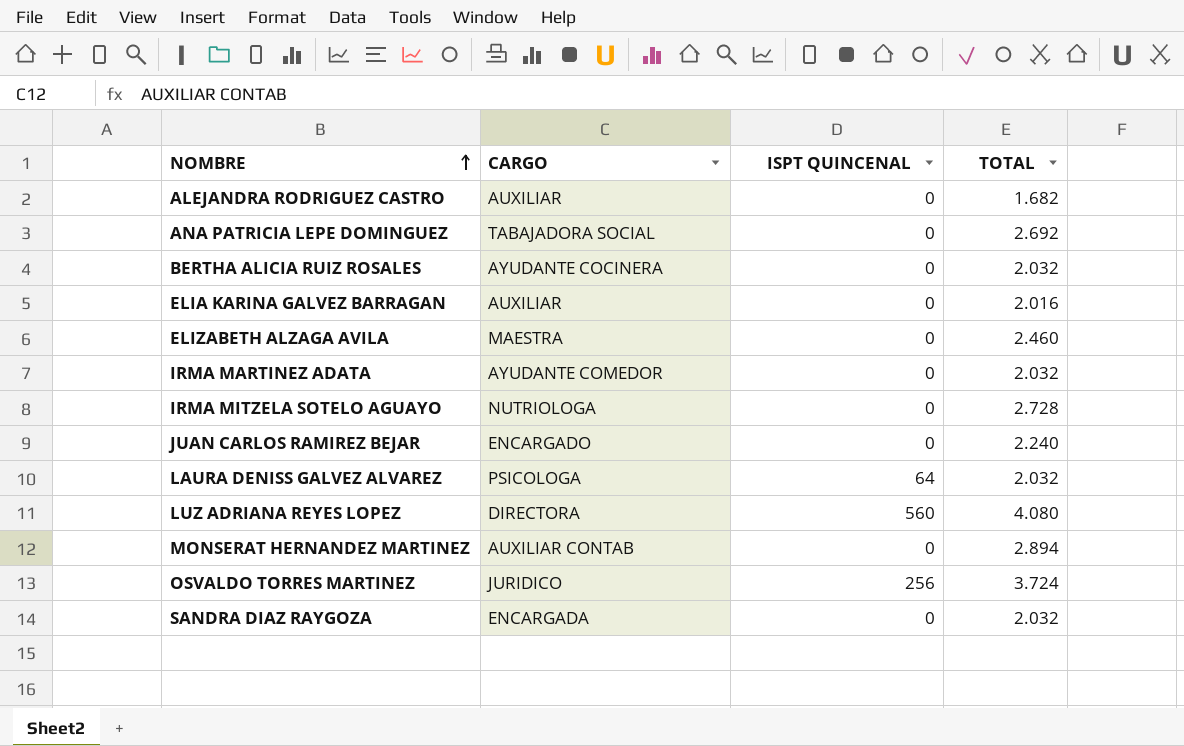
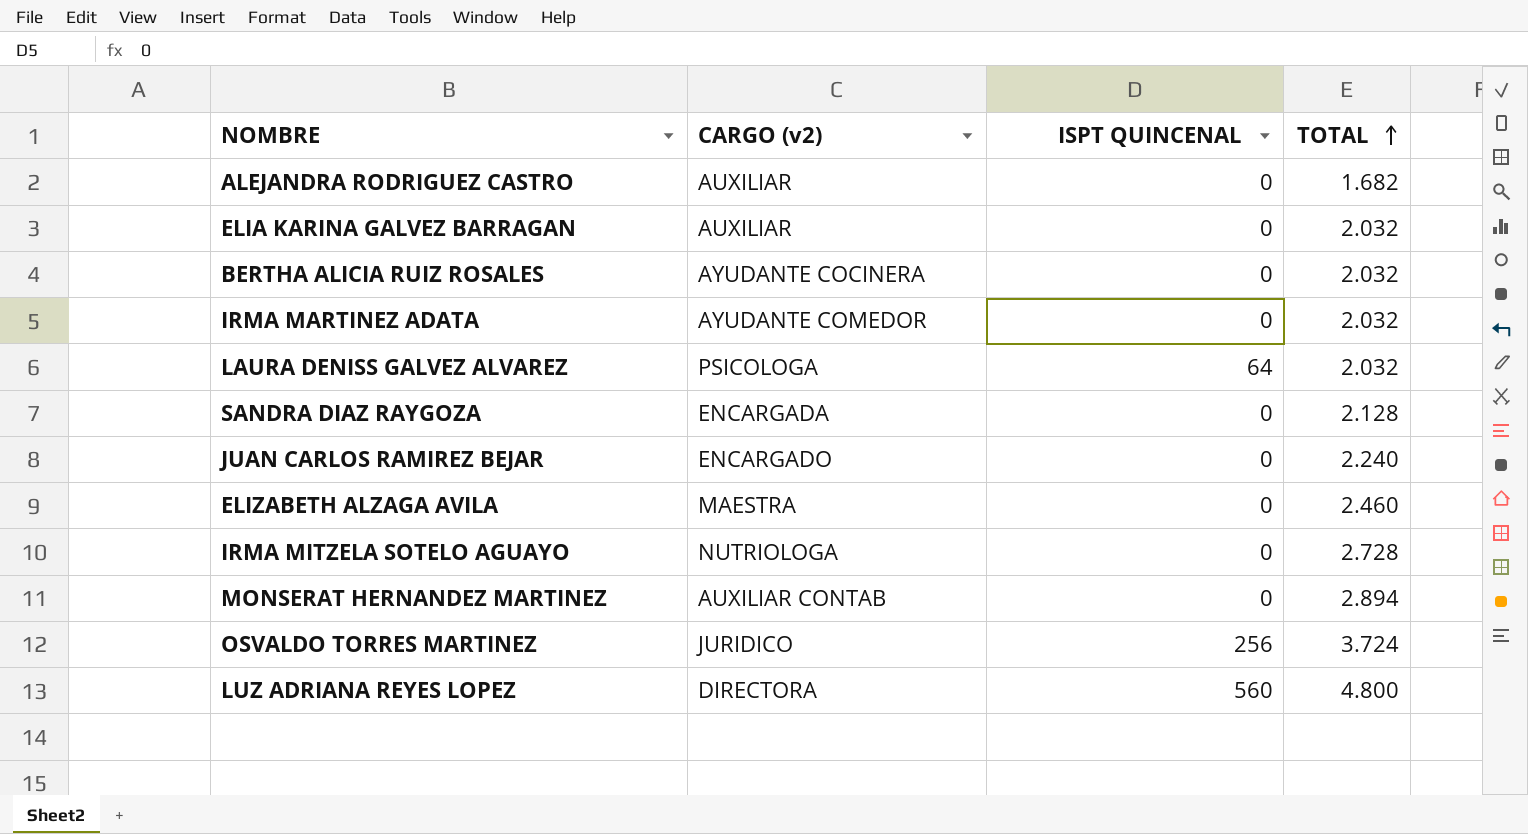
row order: NOMBRE ascending -> TOTAL ascending
column name: CARGO -> CARGO (v2)
row ANA PATRICIA LEPE DOMINGUEZ: TABAJADORA SOCIAL | 0 | 2.692 -> none
ELIA KARINA GALVEZ BARRAGAN | TOTAL: 2.016 -> 2.032
SANDRA DIAZ RAYGOZA | TOTAL: 2.032 -> 2.128
LUZ ADRIANA REYES LOPEZ | TOTAL: 4.080 -> 4.800

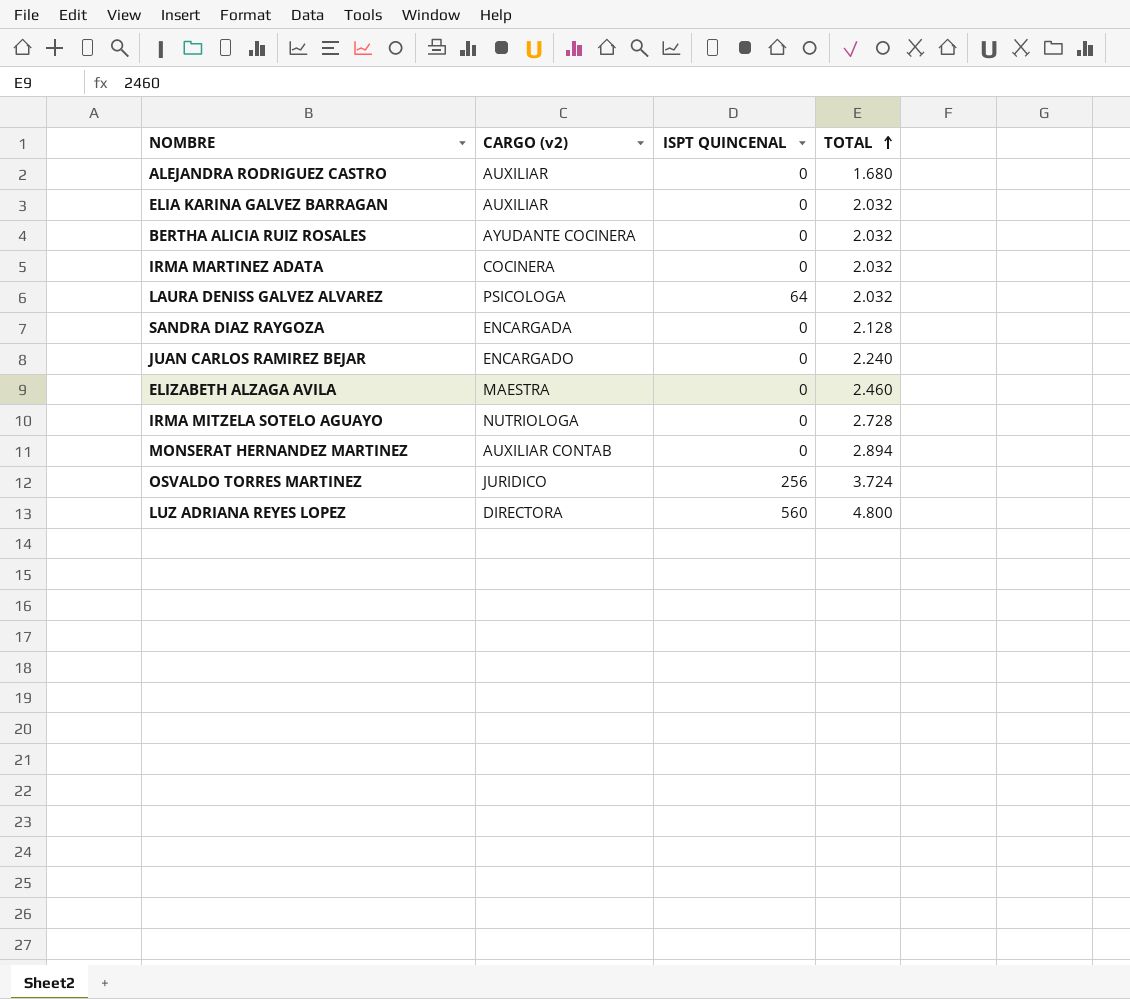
ALEJANDRA RODRIGUEZ CASTRO | TOTAL: 1.682 -> 1.680
IRMA MARTINEZ ADATA | CARGO (v2): AYUDANTE COMEDOR -> COCINERA

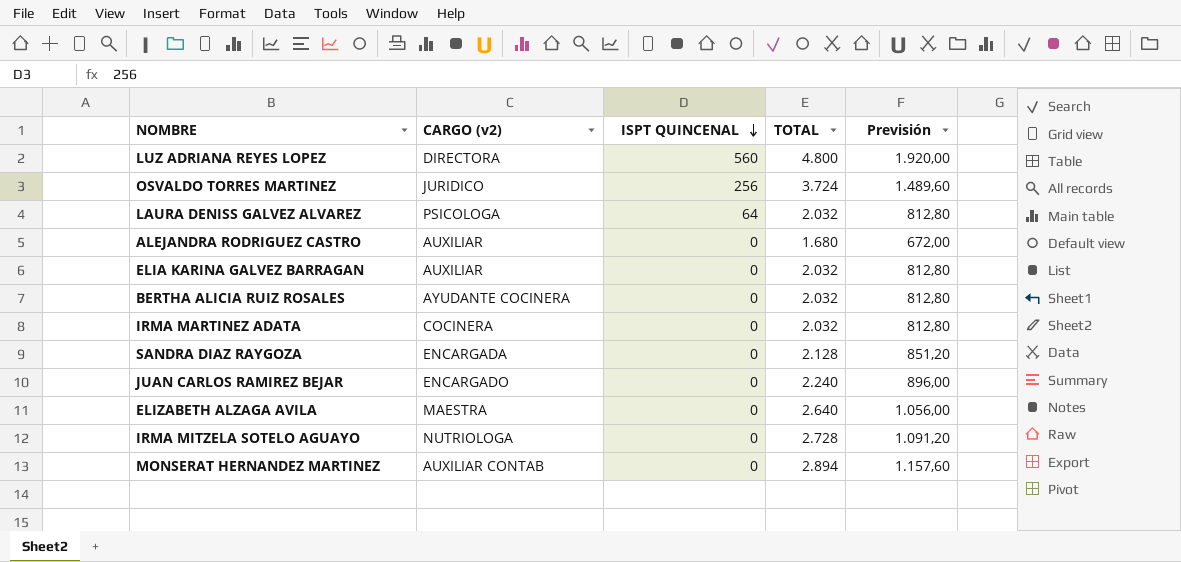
row order: TOTAL ascending -> ISPT QUINCENAL descending
column Previsión | formula: none -> [TOTAL] * 0,4
ELIZABETH ALZAGA AVILA | TOTAL: 2.460 -> 2.640

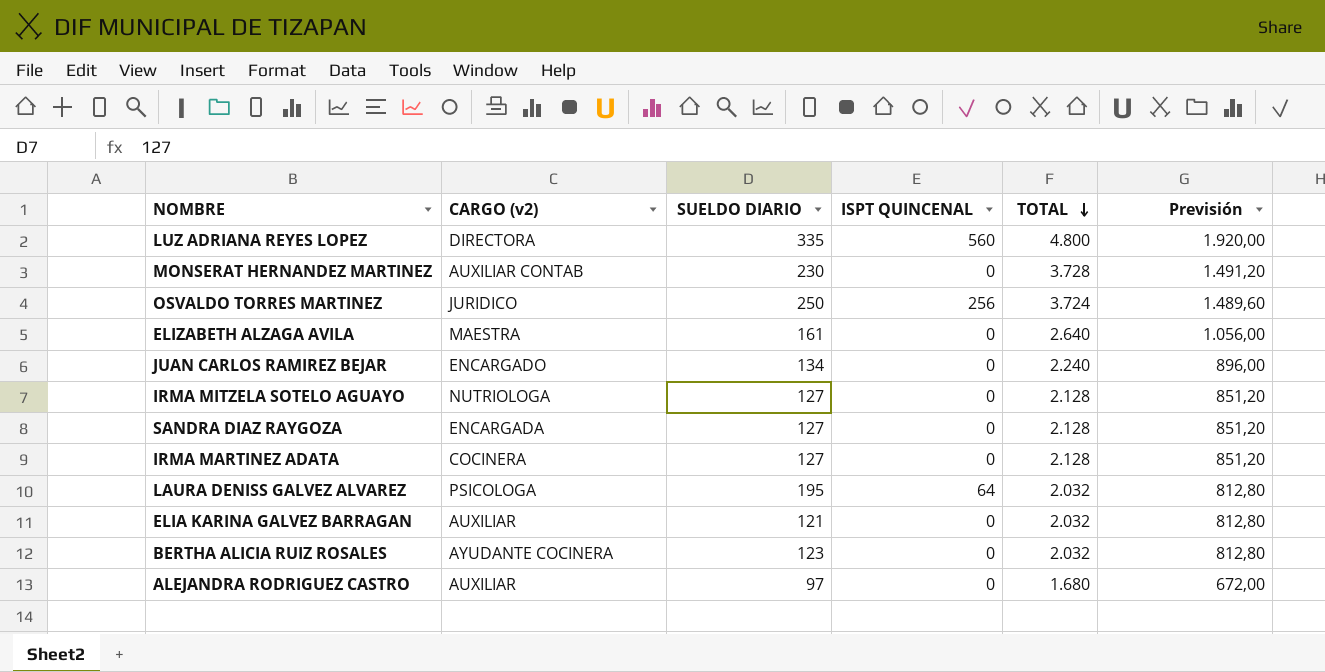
row order: ISPT QUINCENAL descending -> TOTAL descending
column SUELDO DIARIO | position: none -> 3
MONSERAT HERNANDEZ MARTINEZ | TOTAL: 2.894 -> 3.728
MONSERAT HERNANDEZ MARTINEZ | Previsión: 1.157,60 -> 1.491,20
IRMA MITZELA SOTELO AGUAYO | TOTAL: 2.728 -> 2.128
IRMA MITZELA SOTELO AGUAYO | Previsión: 1.091,20 -> 851,20
IRMA MARTINEZ ADATA | TOTAL: 2.032 -> 2.128
IRMA MARTINEZ ADATA | Previsión: 812,80 -> 851,20

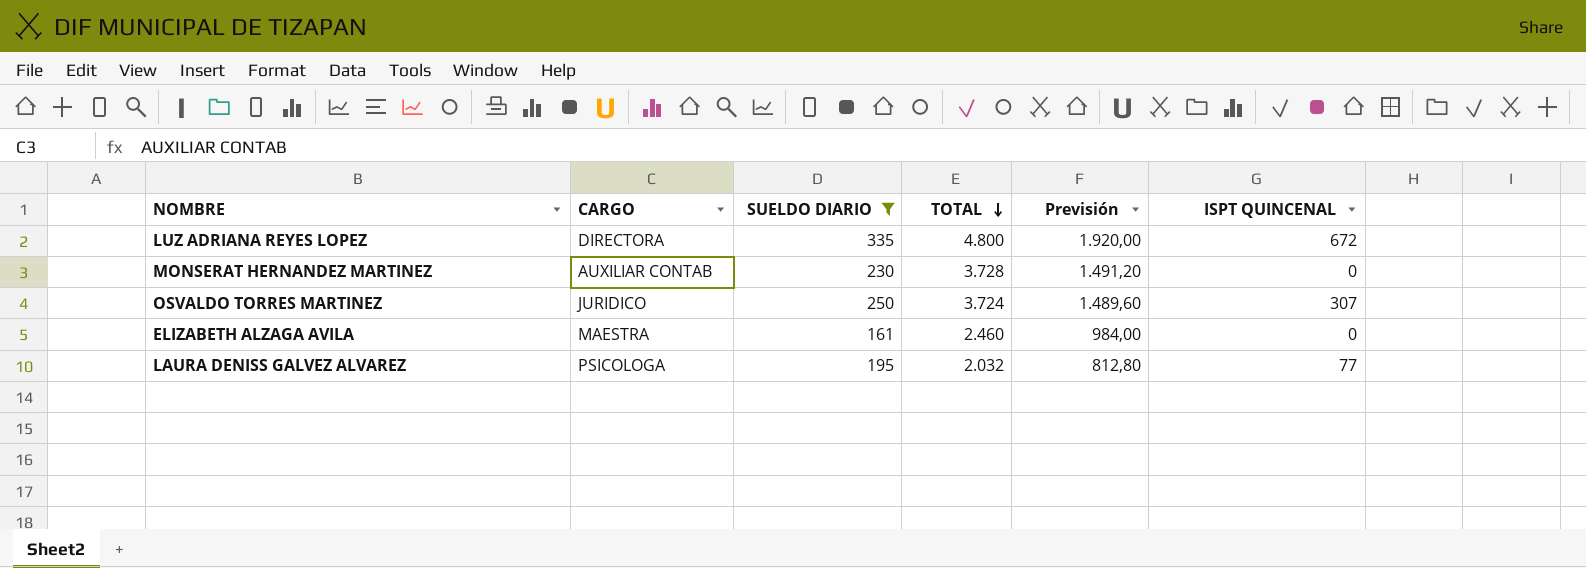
filter: none -> SUELDO DIARIO >= 161
column name: CARGO (v2) -> CARGO
column ISPT QUINCENAL | position: 4 -> 6
LUZ ADRIANA REYES LOPEZ | ISPT QUINCENAL: 560 -> 672
OSVALDO TORRES MARTINEZ | ISPT QUINCENAL: 256 -> 307
ELIZABETH ALZAGA AVILA | TOTAL: 2.640 -> 2.460
ELIZABETH ALZAGA AVILA | Previsión: 1.056,00 -> 984,00
LAURA DENISS GALVEZ ALVAREZ | ISPT QUINCENAL: 64 -> 77

